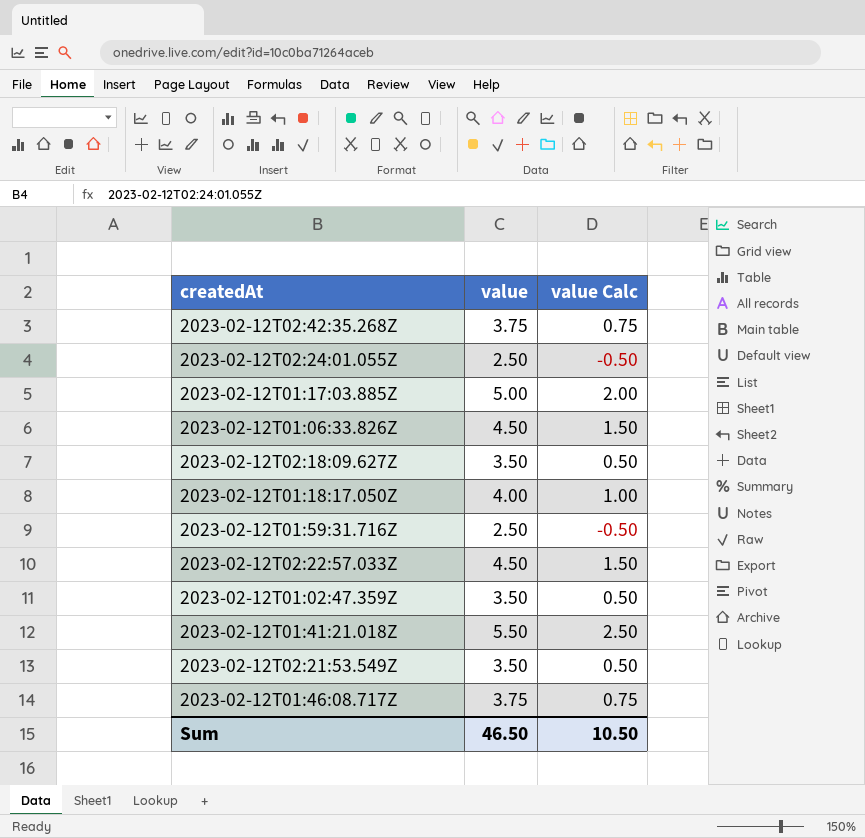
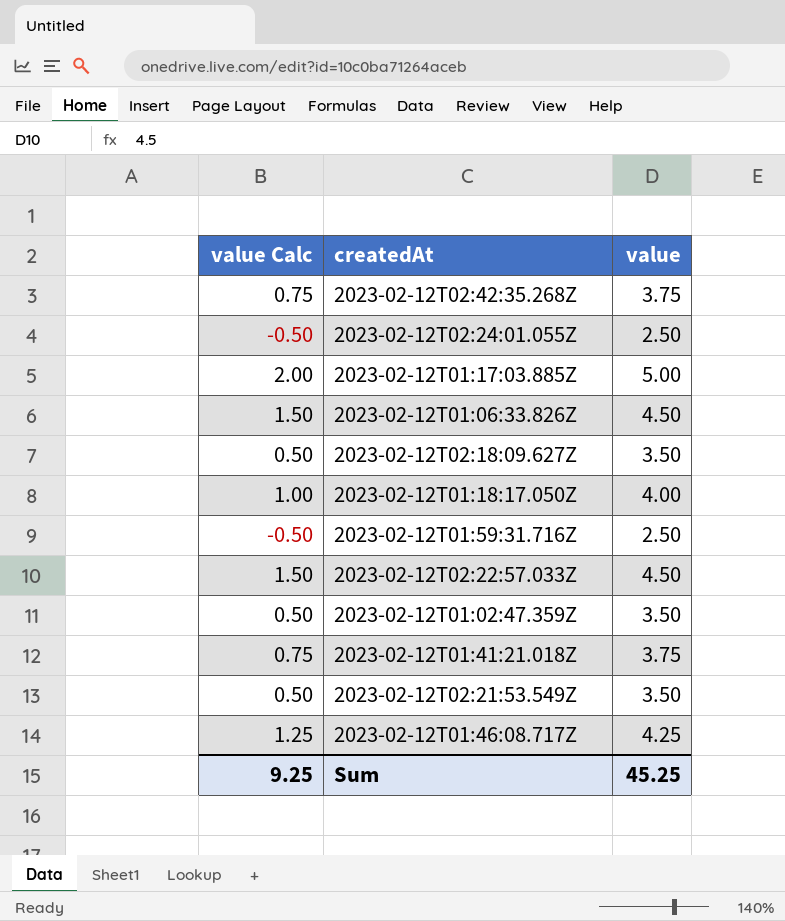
column value Calc | position: 3 -> 1
2023-02-12T01:41:21.018Z | value Calc: 2.50 -> 0.75
2023-02-12T01:41:21.018Z | value: 5.50 -> 3.75
2023-02-12T01:46:08.717Z | value Calc: 0.75 -> 1.25
2023-02-12T01:46:08.717Z | value: 3.75 -> 4.25
Sum | value Calc: 10.50 -> 9.25
Sum | value: 46.50 -> 45.25

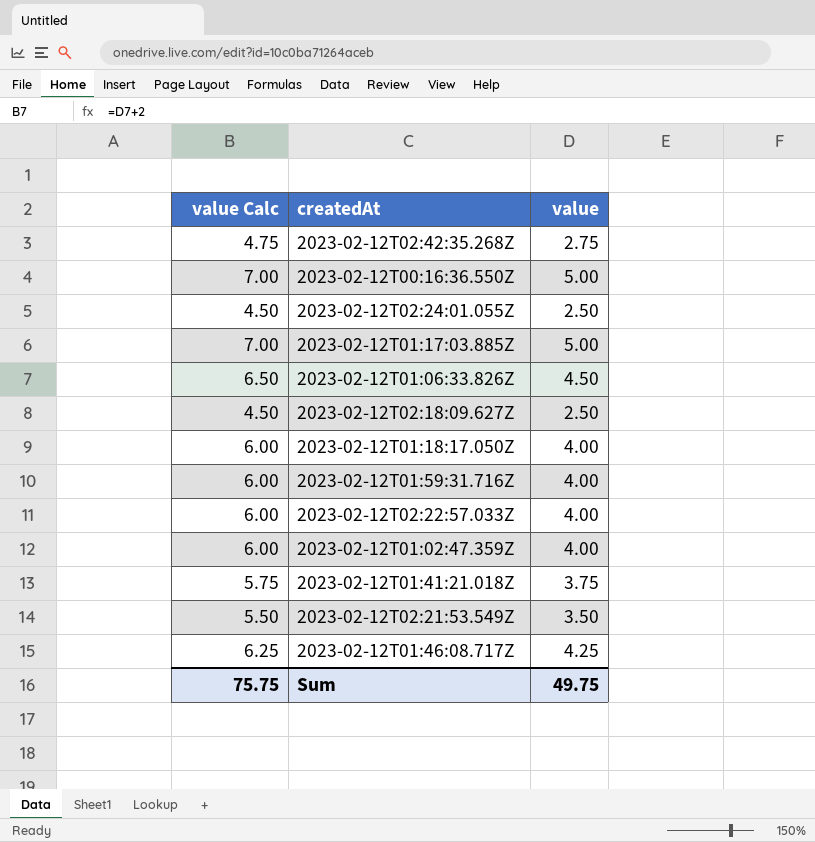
column value Calc | formula: [value] - 3 -> [value] + 2
2023-02-12T02:42:35.268Z | value: 3.75 -> 2.75
row 2023-02-12T00:16:36.550Z: none -> 7.00 | 5.00
2023-02-12T02:18:09.627Z | value: 3.50 -> 2.50
2023-02-12T01:59:31.716Z | value: 2.50 -> 4.00
2023-02-12T02:22:57.033Z | value: 4.50 -> 4.00
2023-02-12T01:02:47.359Z | value: 3.50 -> 4.00
Sum | value Calc: 9.25 -> 75.75
Sum | value: 45.25 -> 49.75

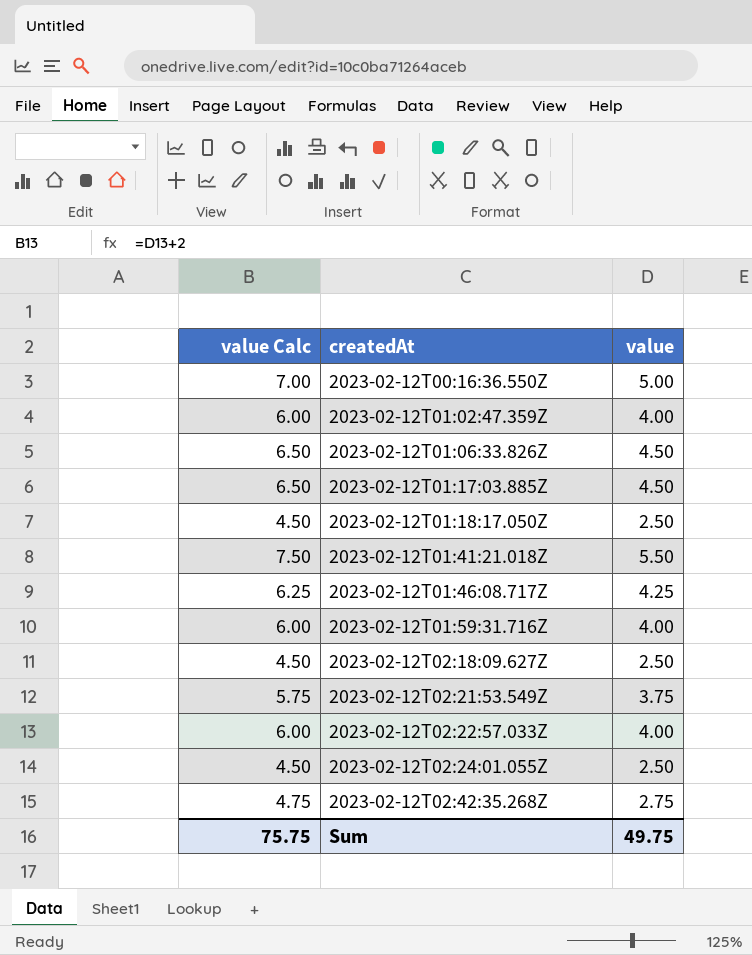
row order: none -> createdAt ascending
2023-02-12T01:17:03.885Z | value Calc: 7.00 -> 6.50
2023-02-12T01:17:03.885Z | value: 5.00 -> 4.50
2023-02-12T01:18:17.050Z | value Calc: 6.00 -> 4.50
2023-02-12T01:18:17.050Z | value: 4.00 -> 2.50
2023-02-12T01:41:21.018Z | value Calc: 5.75 -> 7.50
2023-02-12T01:41:21.018Z | value: 3.75 -> 5.50
2023-02-12T02:21:53.549Z | value Calc: 5.50 -> 5.75
2023-02-12T02:21:53.549Z | value: 3.50 -> 3.75

